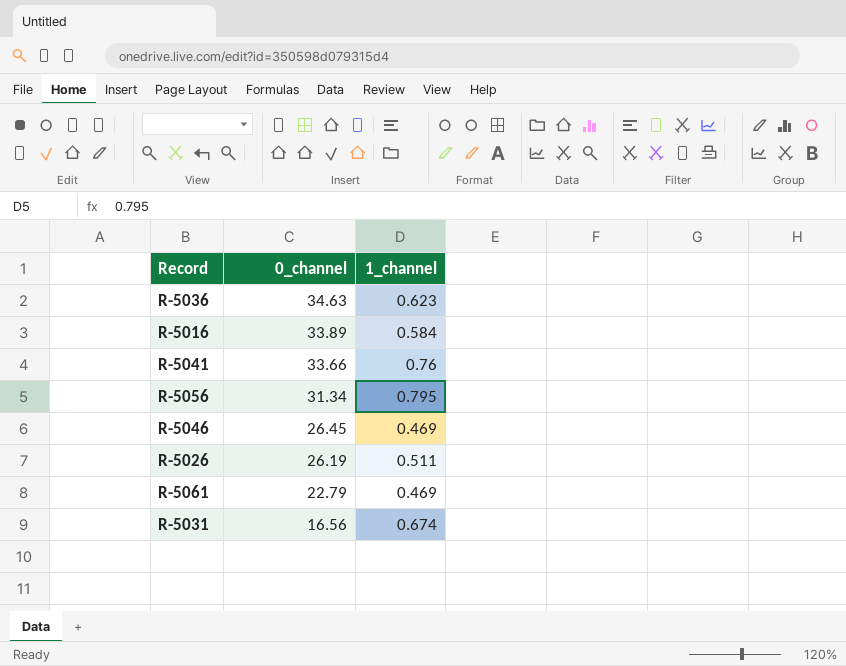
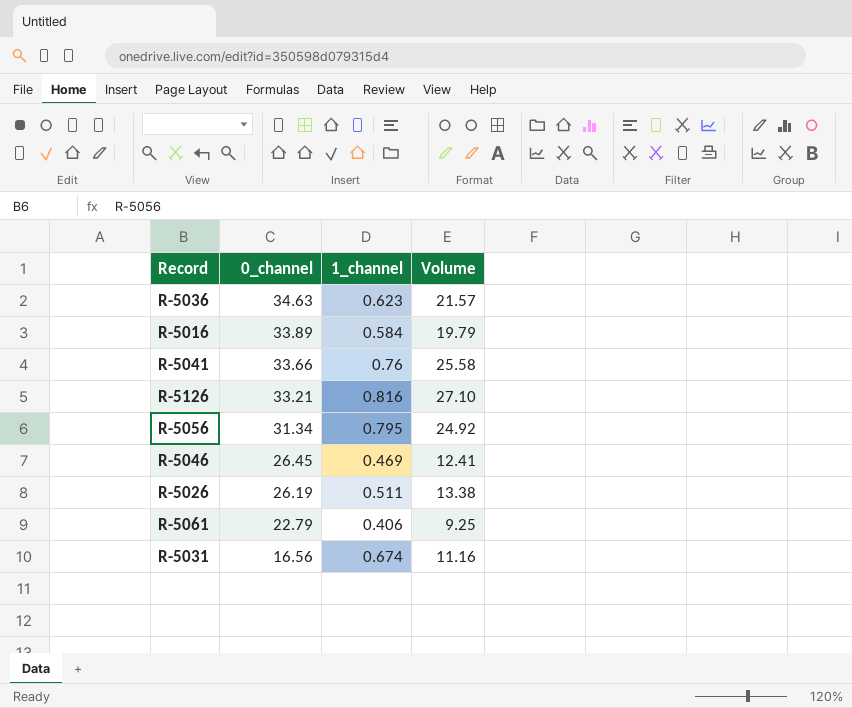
column Volume | formula: none -> [0_channel] * [1_channel]
row R-5126: none -> 33.21 | 0.816 | 27.10
R-5061 | 1_channel: 0.469 -> 0.406

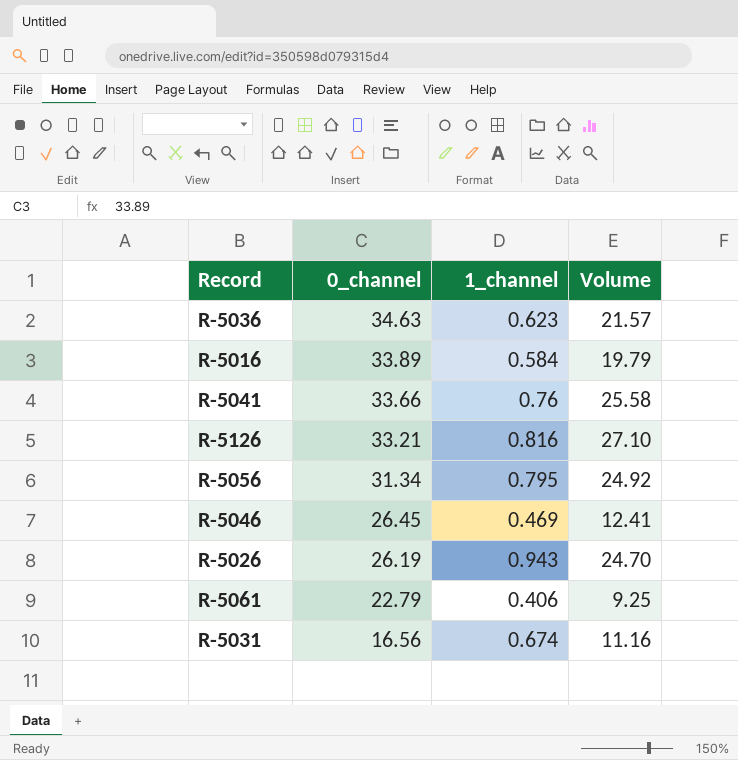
R-5026 | 1_channel: 0.511 -> 0.943
R-5026 | Volume: 13.38 -> 24.70

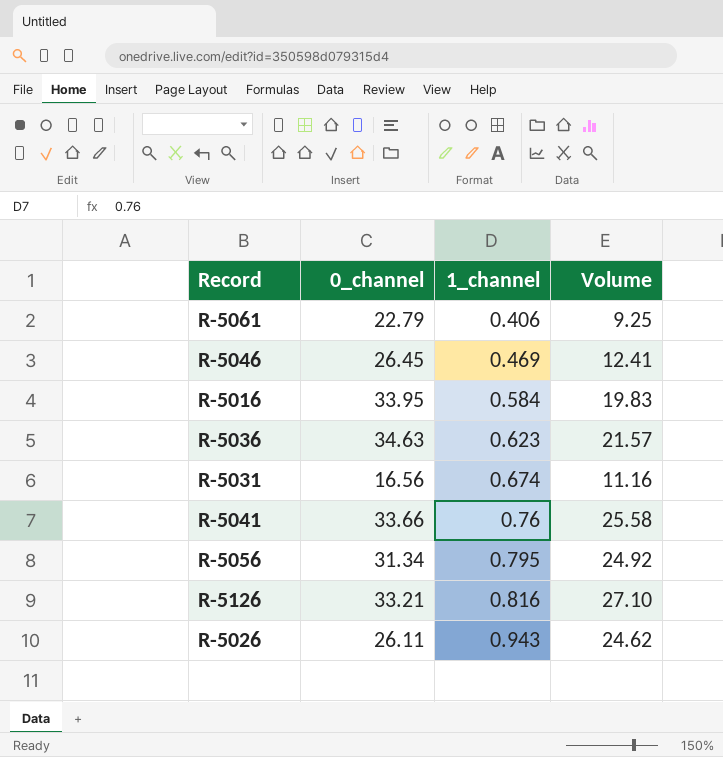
row order: 0_channel descending -> 1_channel ascending
R-5016 | 0_channel: 33.89 -> 33.95
R-5016 | Volume: 19.79 -> 19.83
R-5026 | 0_channel: 26.19 -> 26.11
R-5026 | Volume: 24.70 -> 24.62

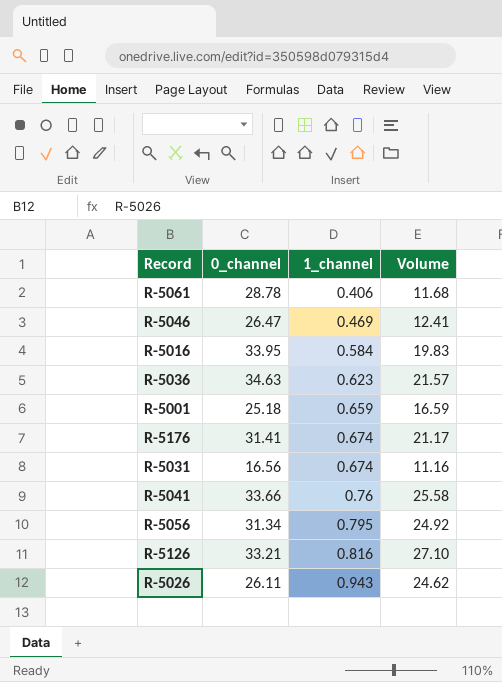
R-5061 | 0_channel: 22.79 -> 28.78
R-5061 | Volume: 9.25 -> 11.68
R-5046 | 0_channel: 26.45 -> 26.47
row R-5001: none -> 25.18 | 0.659 | 16.59
row R-5176: none -> 31.41 | 0.674 | 21.17

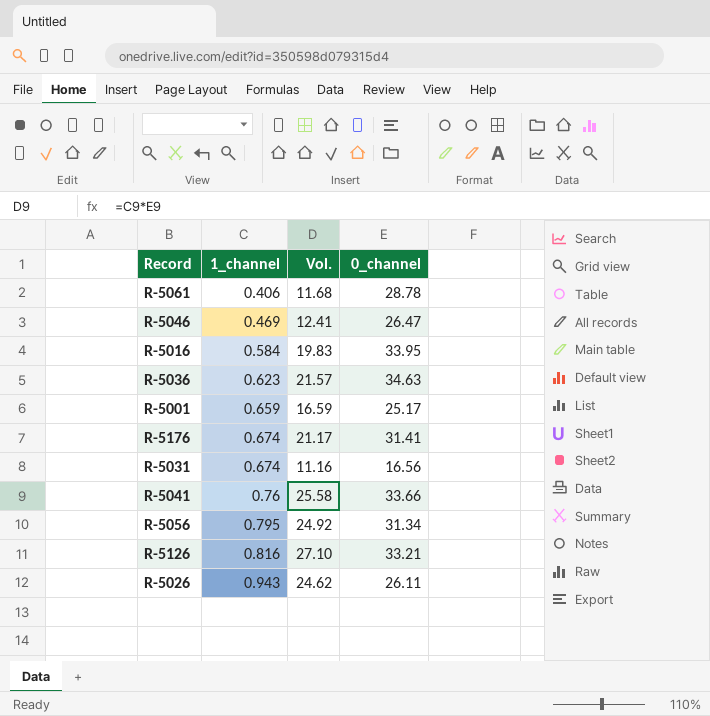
column name: Volume -> Vol.
column 0_channel | position: 2 -> 4
R-5001 | 0_channel: 25.18 -> 25.17

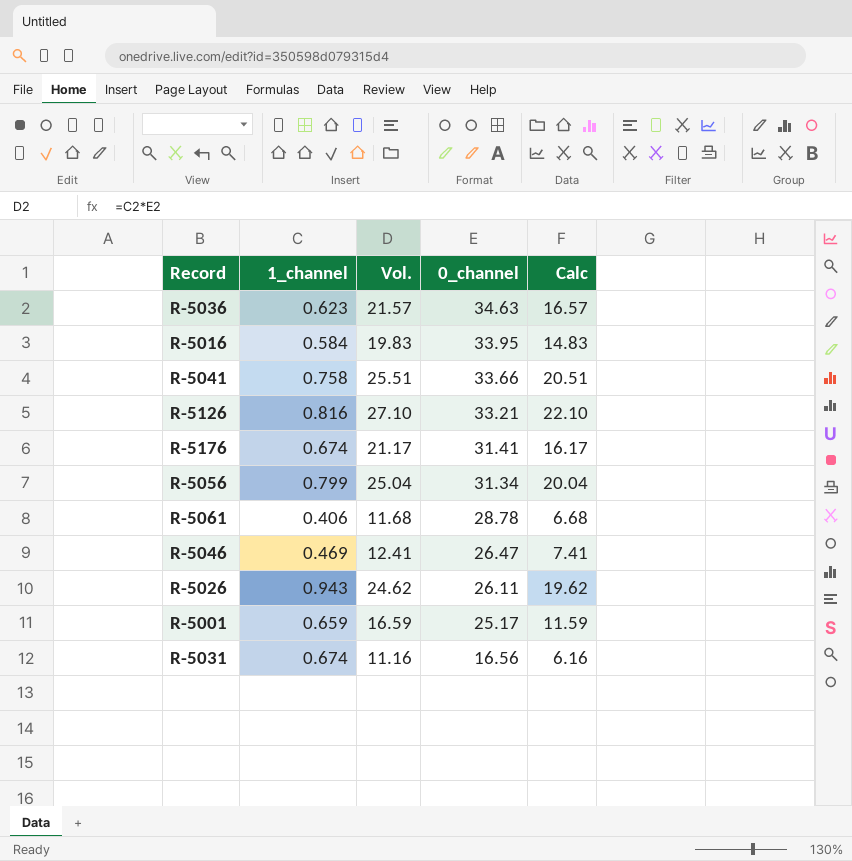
row order: 1_channel ascending -> 0_channel descending
column Calc | formula: none -> [Vol.] - 5
R-5041 | 1_channel: 0.76 -> 0.758
R-5041 | Vol.: 25.58 -> 25.51
R-5056 | 1_channel: 0.795 -> 0.799
R-5056 | Vol.: 24.92 -> 25.04

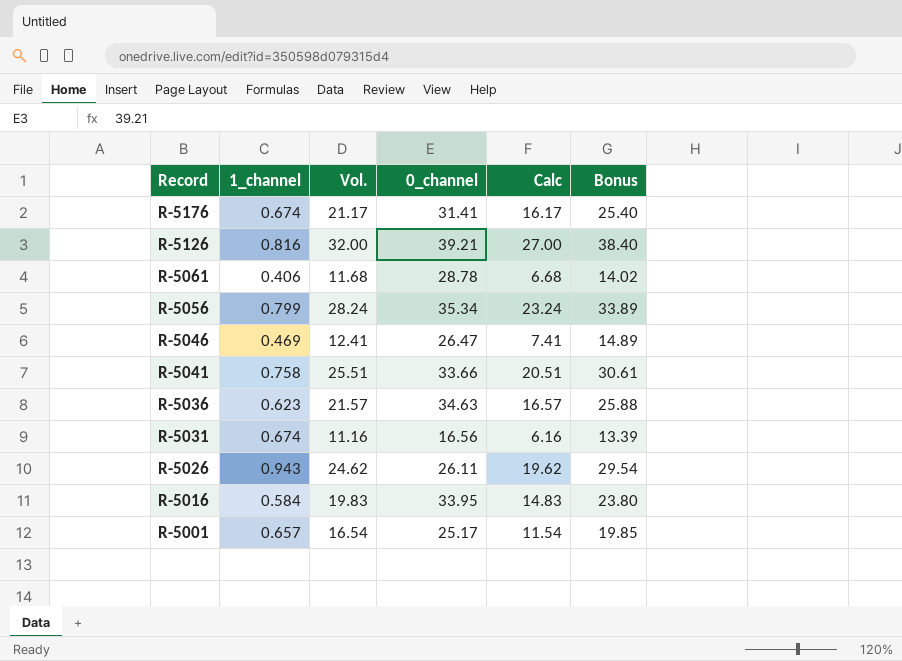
row order: 0_channel descending -> Record descending
column Bonus | formula: none -> [Vol.] * 1.2
R-5126 | Vol.: 27.10 -> 32.00
R-5126 | 0_channel: 33.21 -> 39.21
R-5126 | Calc: 22.10 -> 27.00
R-5056 | Vol.: 25.04 -> 28.24
R-5056 | 0_channel: 31.34 -> 35.34
R-5056 | Calc: 20.04 -> 23.24
R-5001 | 1_channel: 0.659 -> 0.657
R-5001 | Vol.: 16.59 -> 16.54
R-5001 | Calc: 11.59 -> 11.54

